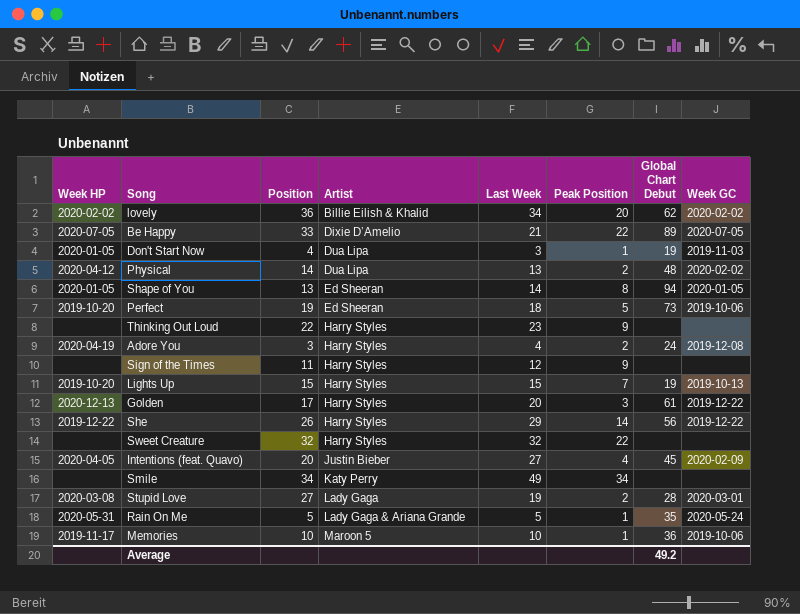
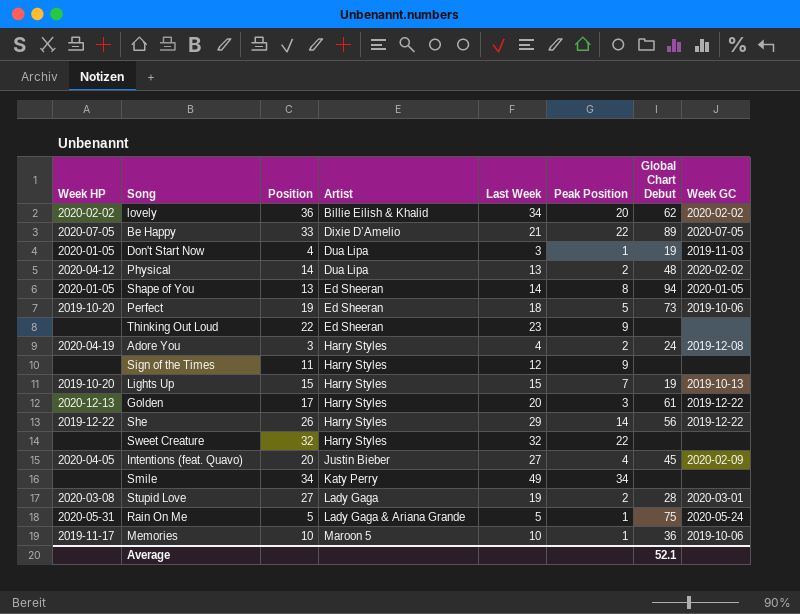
Thinking Out Loud | Artist: Harry Styles -> Ed Sheeran
Rain On Me | Global Chart Debut: 35 -> 75
Average | Global Chart Debut: 49.2 -> 52.1

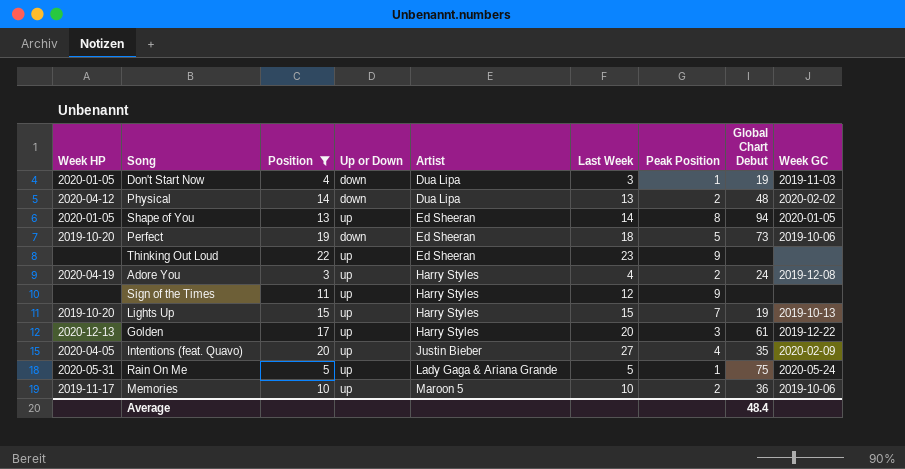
filter: none -> Position <= 22
column Up or Down | position: none -> 4
Intentions (feat. Quavo) | Global Chart Debut: 45 -> 35
Memories | Peak Position: 1 -> 2
Average | Global Chart Debut: 52.1 -> 48.4

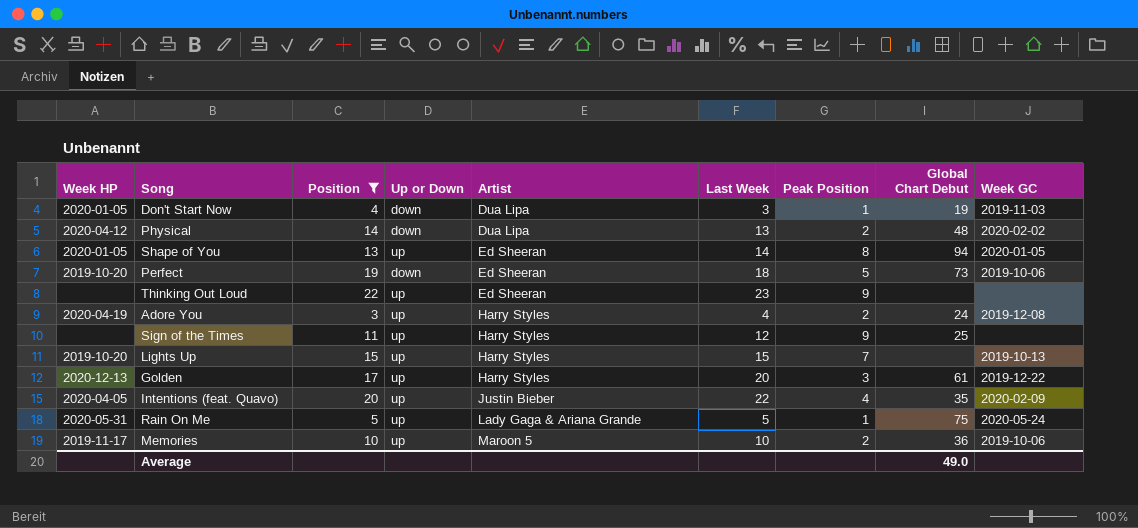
Sign of the Times | Global Chart Debut: none -> 25
Lights Up | Global Chart Debut: 19 -> none
Intentions (feat. Quavo) | Last Week: 27 -> 22
Average | Global Chart Debut: 48.4 -> 49.0

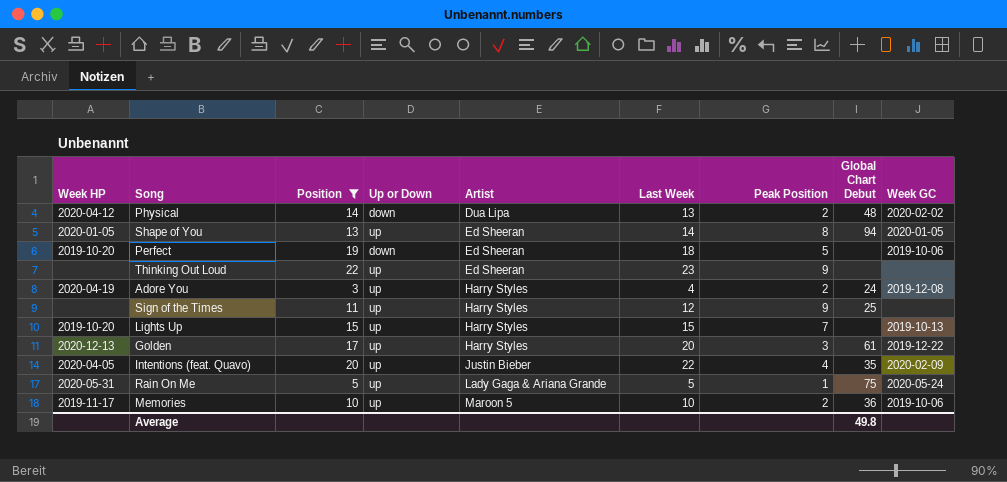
row Don't Start Now: 2020-01-05 | 4 | down | Dua Lipa | 3 | 1 | 19 | 2019-11-03 -> none
Perfect | Global Chart Debut: 73 -> none
Average | Global Chart Debut: 49.0 -> 49.8

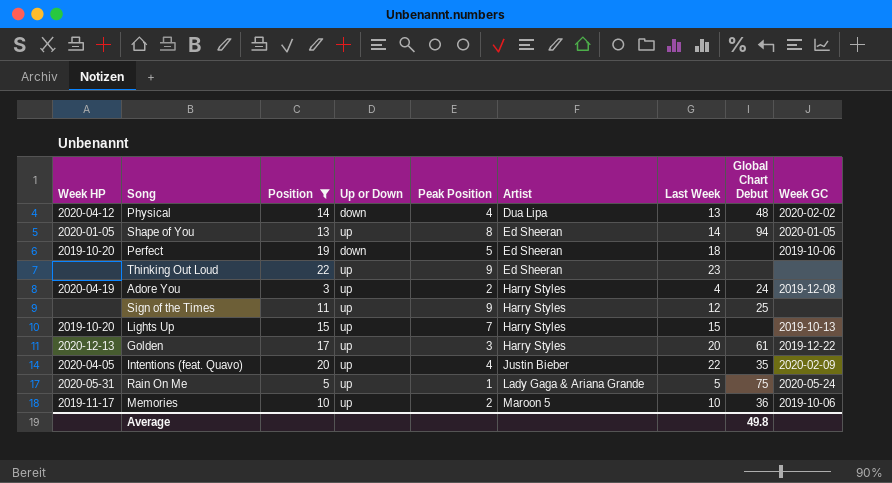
column Peak Position | position: 7 -> 5
Physical | Peak Position: 2 -> 4

